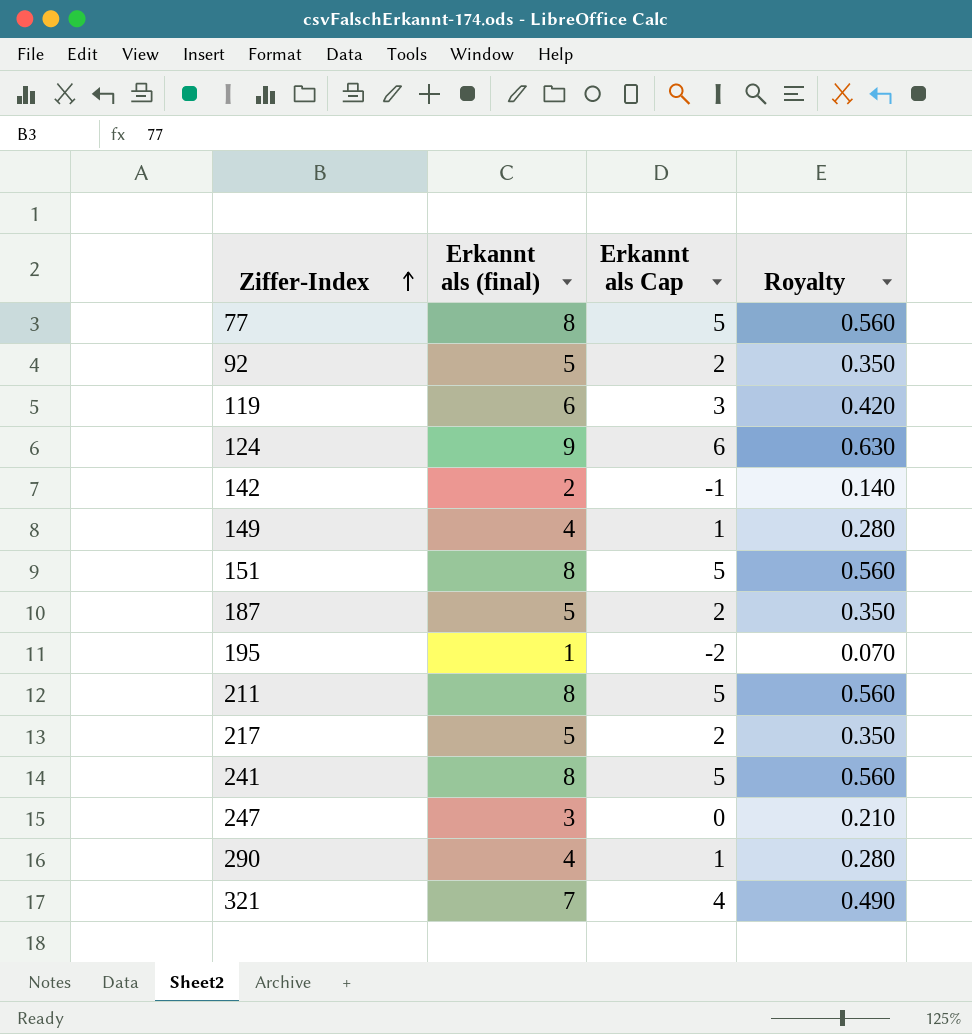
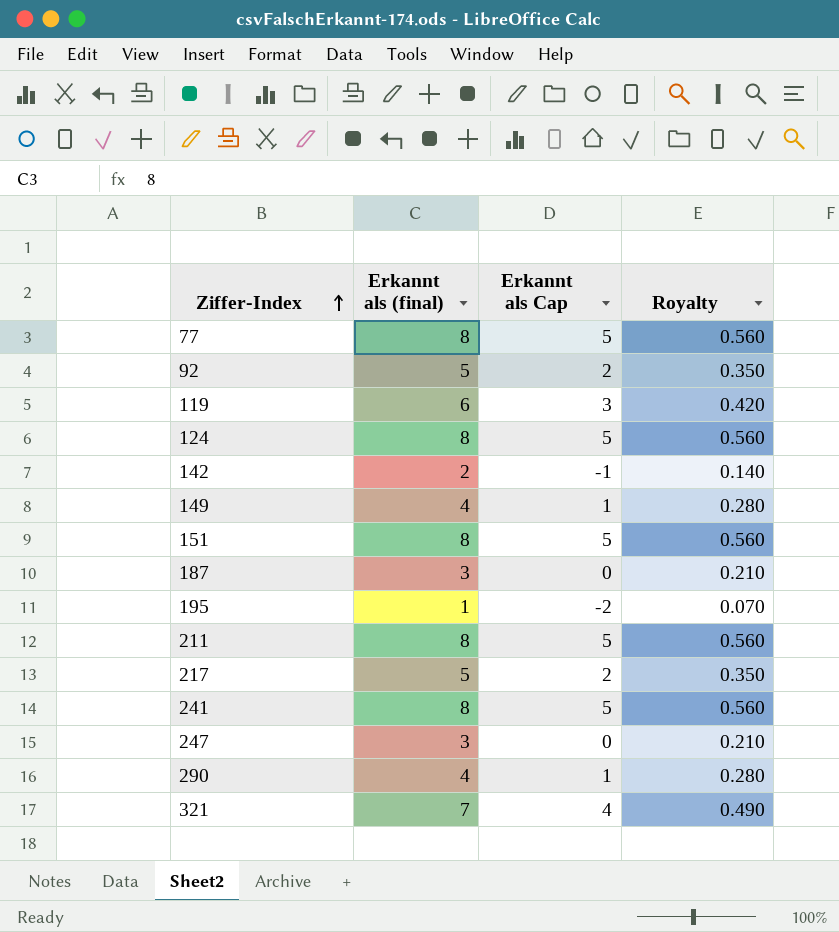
124 | Erkannt als (final): 9 -> 8
124 | Erkannt als Cap: 6 -> 5
124 | Royalty: 0.630 -> 0.560
187 | Erkannt als (final): 5 -> 3
187 | Erkannt als Cap: 2 -> 0
187 | Royalty: 0.350 -> 0.210

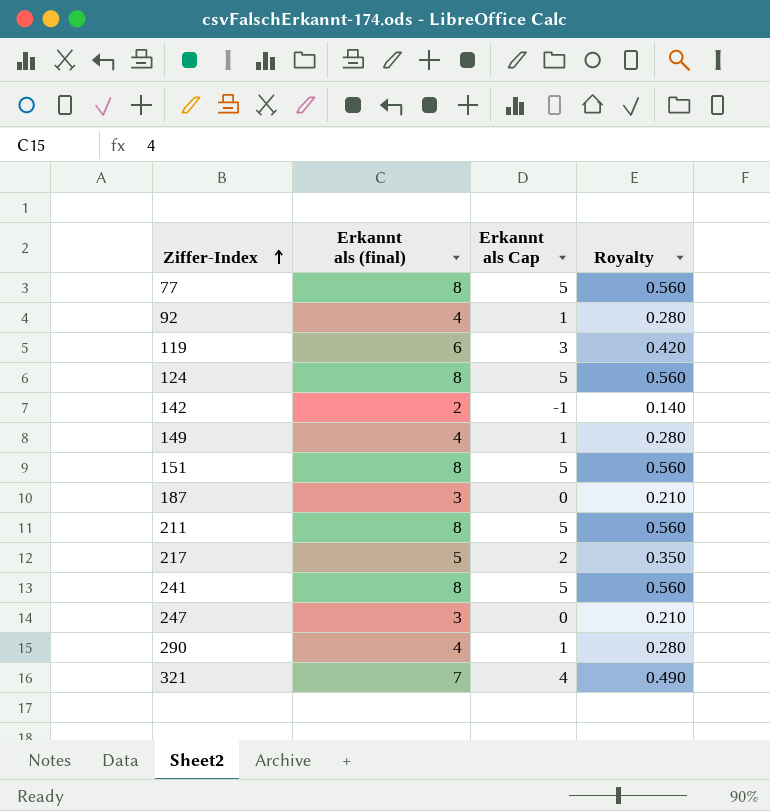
row 195: 1 | -2 | 0.070 -> none
92 | Erkannt als (final): 5 -> 4
92 | Erkannt als Cap: 2 -> 1
92 | Royalty: 0.350 -> 0.280

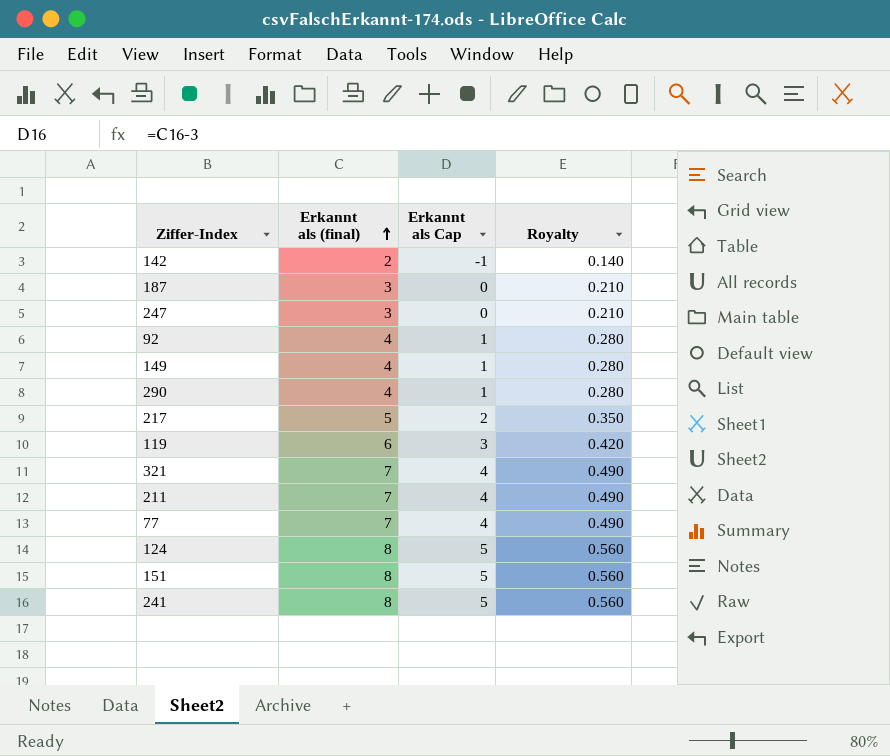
row order: Ziffer-Index ascending -> Erkannt als (final) ascending
211 | Erkannt als (final): 8 -> 7
211 | Erkannt als Cap: 5 -> 4
211 | Royalty: 0.560 -> 0.490
77 | Erkannt als (final): 8 -> 7
77 | Erkannt als Cap: 5 -> 4
77 | Royalty: 0.560 -> 0.490

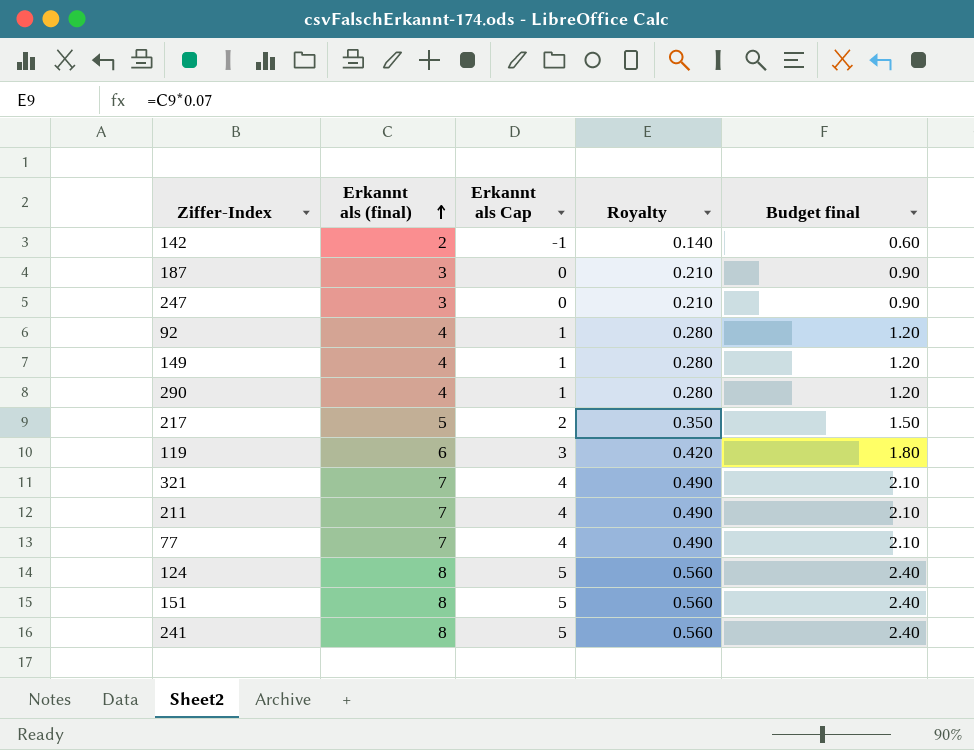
column Budget final | formula: none -> [Erkannt als (final)] * 0.3

